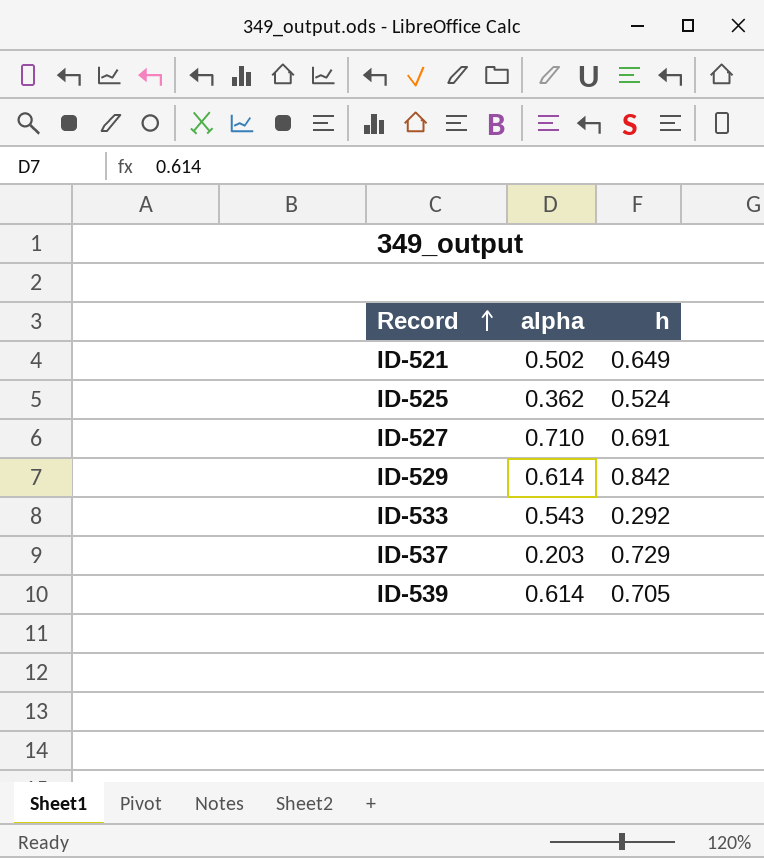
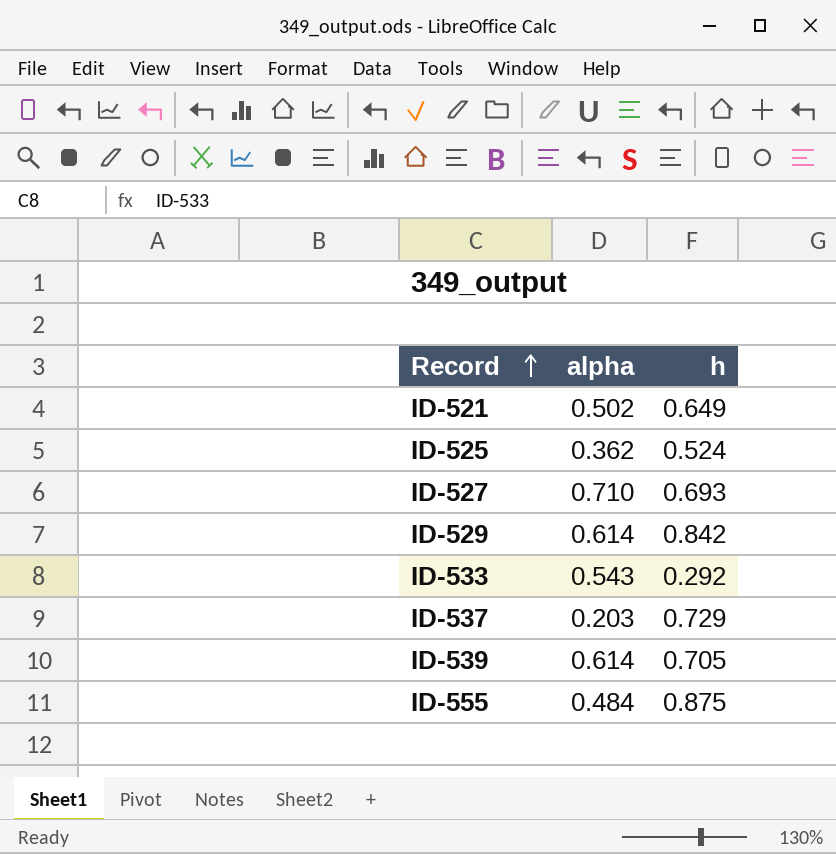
ID-527 | h: 0.691 -> 0.693
row ID-555: none -> 0.484 | 0.875

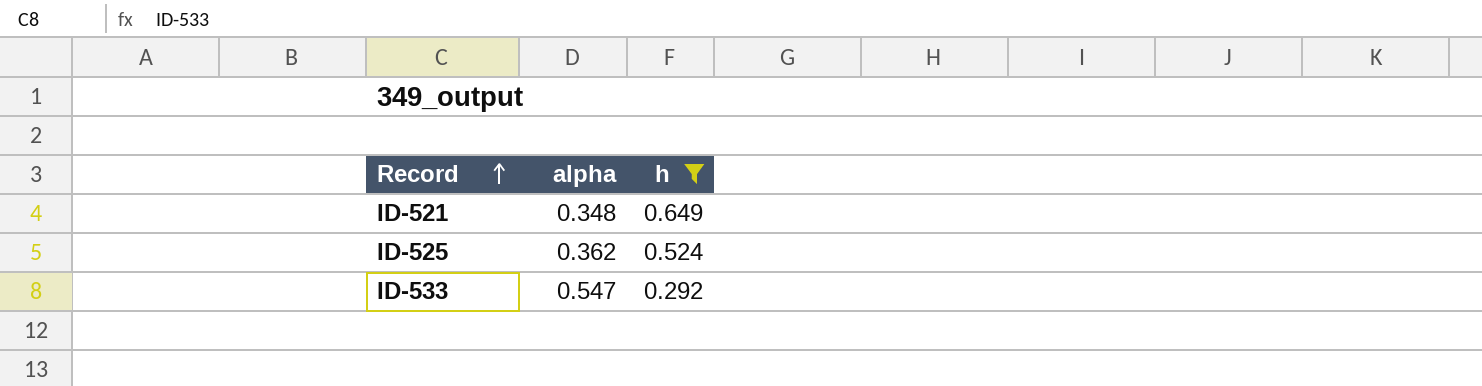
filter: none -> h <= 0.649
ID-521 | alpha: 0.502 -> 0.348
ID-533 | alpha: 0.543 -> 0.547

